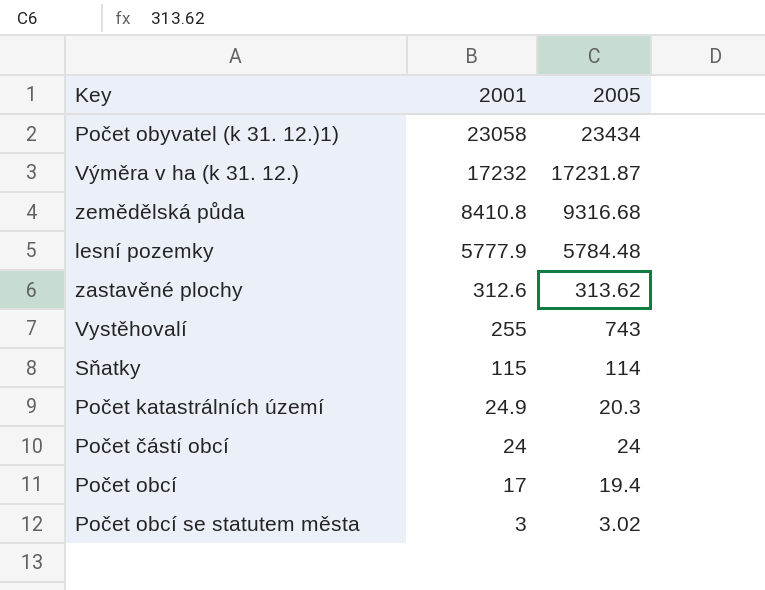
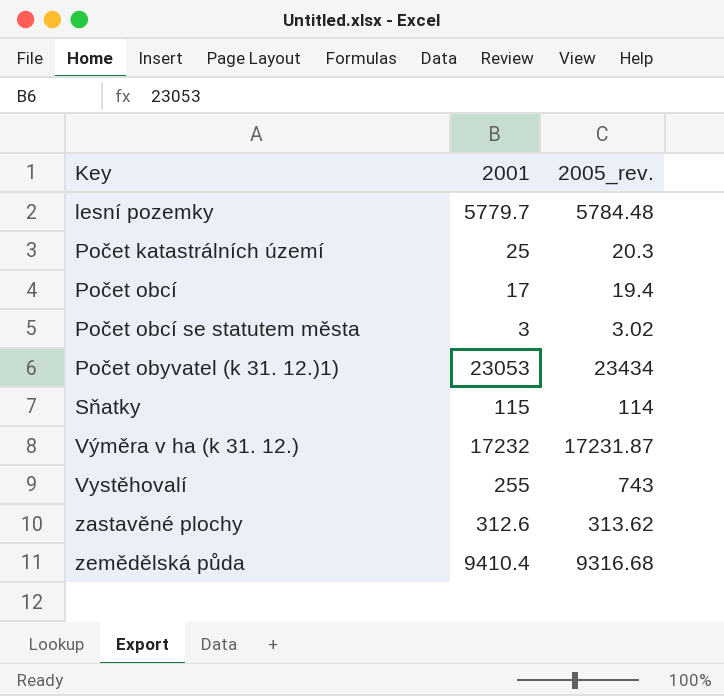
row order: 2001 descending -> Key ascending
column name: 2005 -> 2005_rev.
row Počet částí obcí: 24 | 24 -> none
lesní pozemky | 2001: 5777.9 -> 5779.7
Počet katastrálních území | 2001: 24.9 -> 25
Počet obyvatel (k 31. 12.)1) | 2001: 23058 -> 23053
zemědělská půda | 2001: 8410.8 -> 9410.4

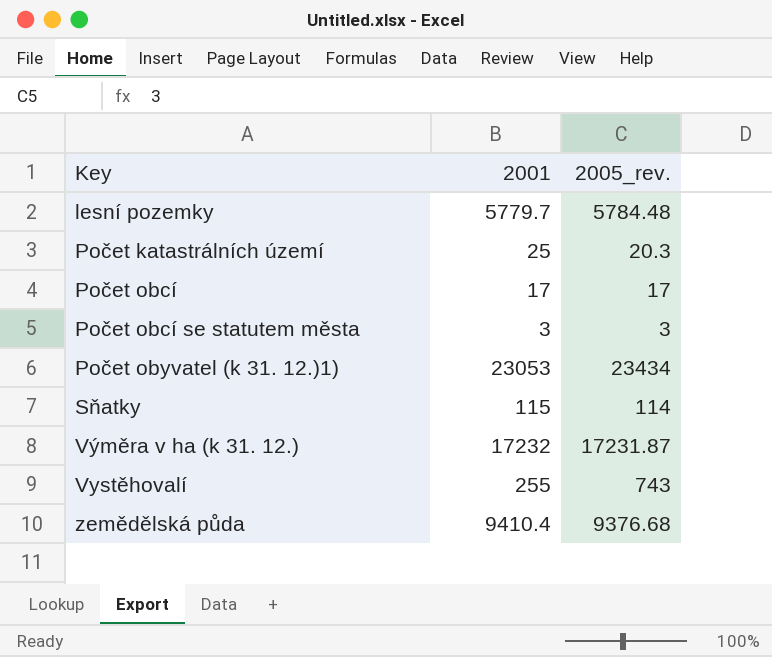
row zastavěné plochy: 312.6 | 313.62 -> none
Počet obcí | 2005_rev.: 19.4 -> 17
Počet obcí se statutem města | 2005_rev.: 3.02 -> 3
zemědělská půda | 2005_rev.: 9316.68 -> 9376.68

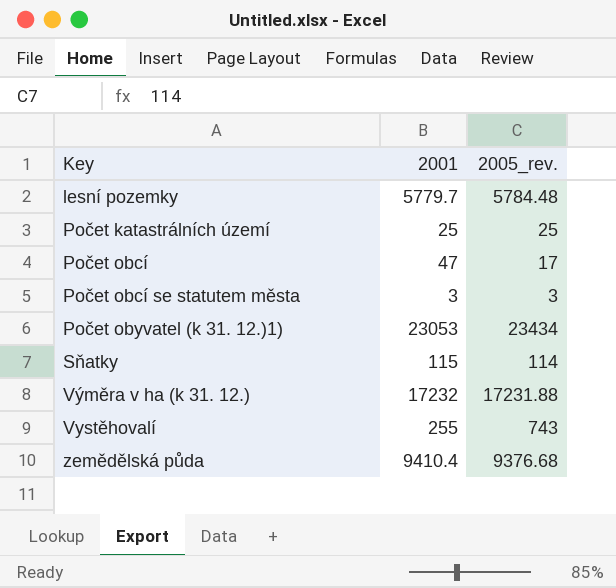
Počet katastrálních území | 2005_rev.: 20.3 -> 25
Počet obcí | 2001: 17 -> 47
Výměra v ha (k 31. 12.) | 2005_rev.: 17231.87 -> 17231.88

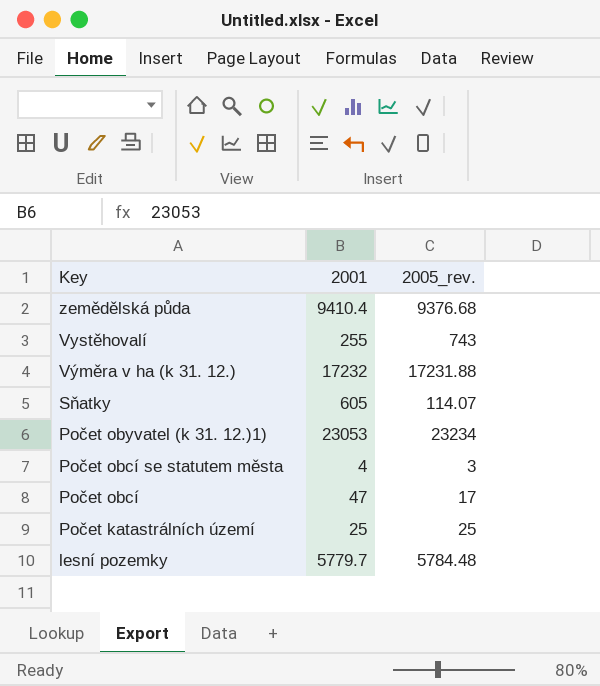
row order: Key ascending -> Key descending
Sňatky | 2001: 115 -> 605
Sňatky | 2005_rev.: 114 -> 114.07
Počet obyvatel (k 31. 12.)1) | 2005_rev.: 23434 -> 23234
Počet obcí se statutem města | 2001: 3 -> 4

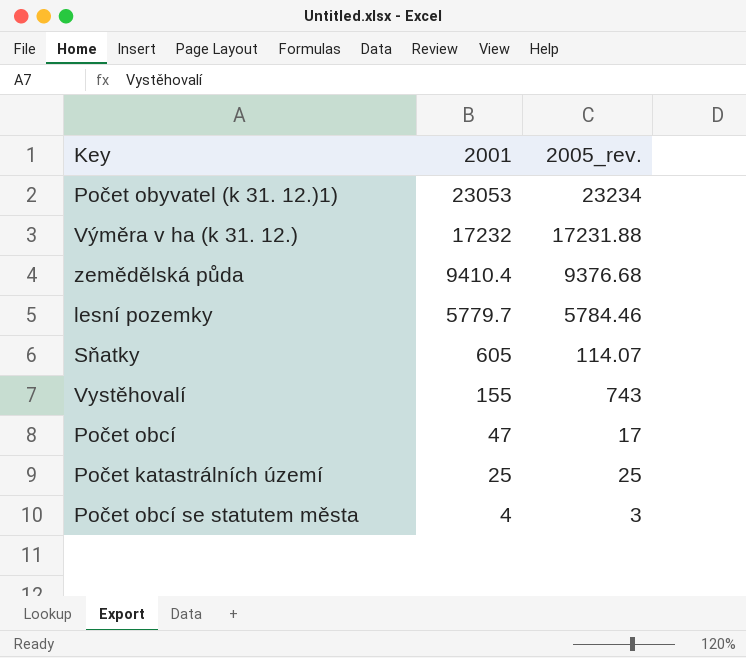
row order: Key descending -> 2001 descending
lesní pozemky | 2005_rev.: 5784.48 -> 5784.46
Vystěhovalí | 2001: 255 -> 155

